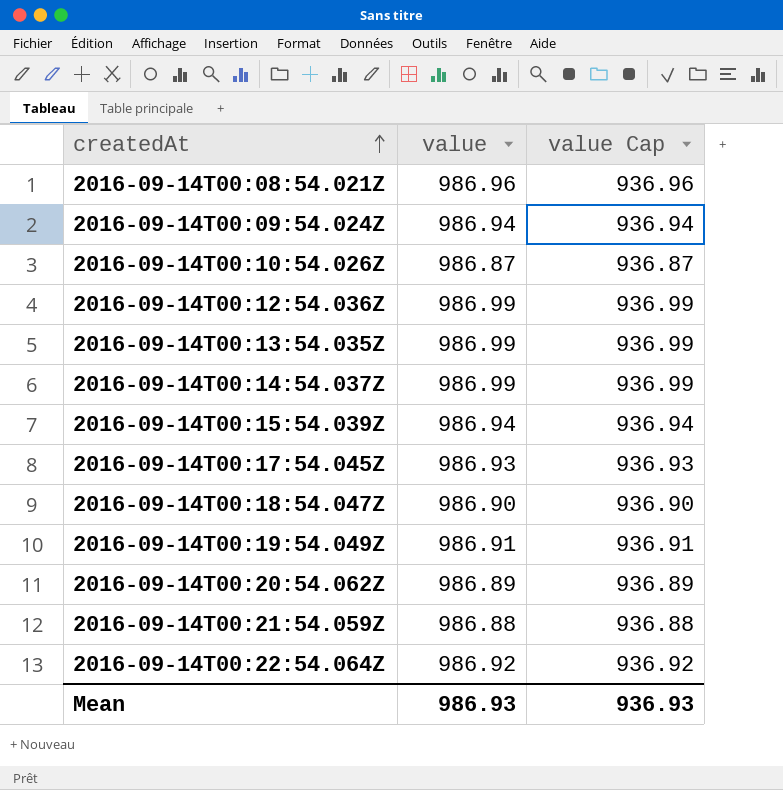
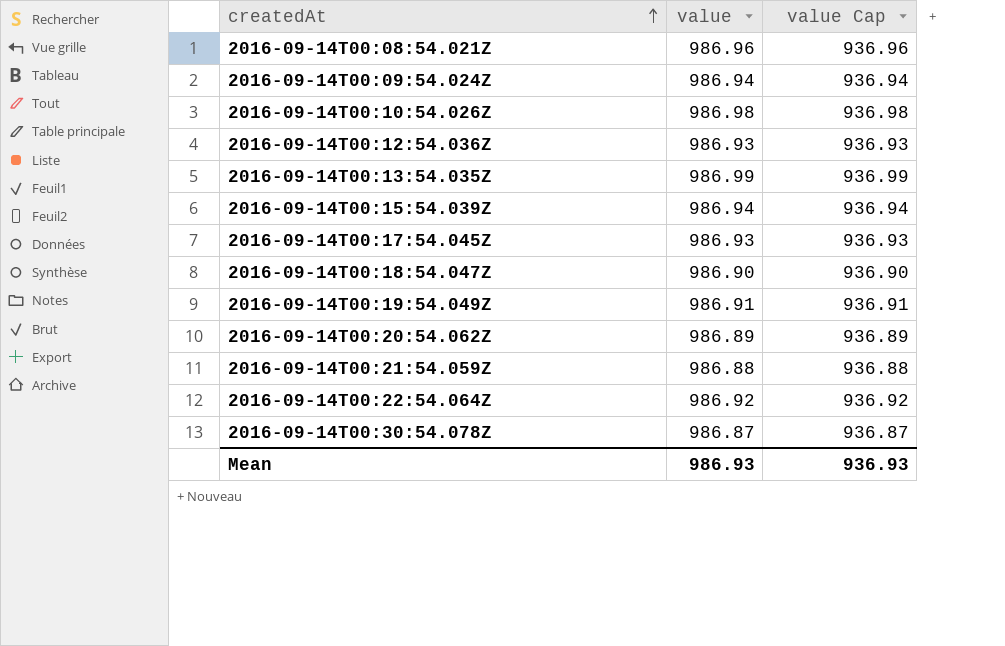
row 2016-09-14T00:14:54.037Z: 986.99 | 936.99 -> none
2016-09-14T00:10:54.026Z | value: 986.87 -> 986.98
2016-09-14T00:10:54.026Z | value Cap: 936.87 -> 936.98
2016-09-14T00:12:54.036Z | value: 986.99 -> 986.93
2016-09-14T00:12:54.036Z | value Cap: 936.99 -> 936.93
row 2016-09-14T00:30:54.078Z: none -> 986.87 | 936.87

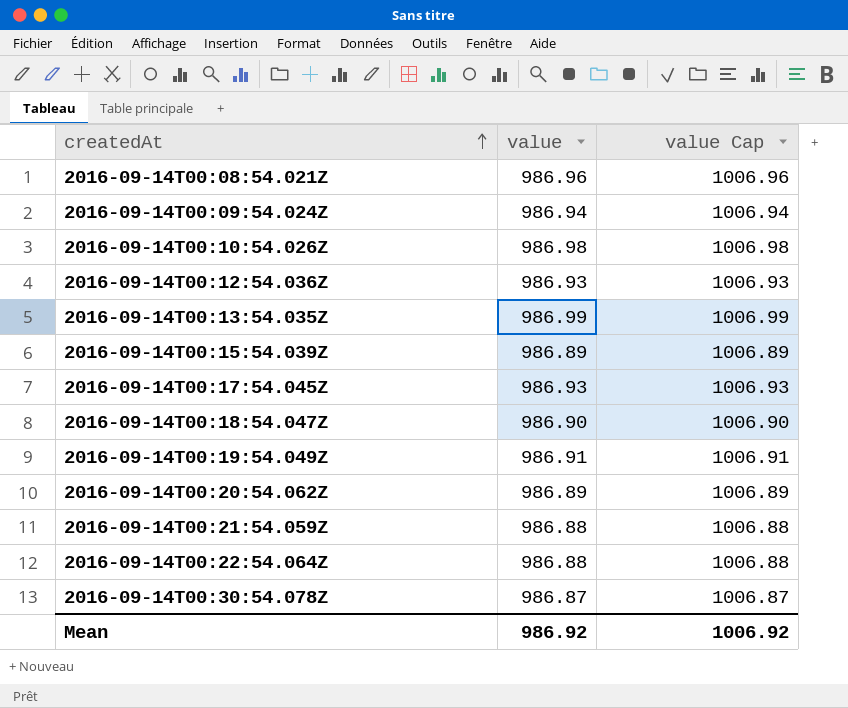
column value Cap | formula: [value] - 50 -> [value] + 20
2016-09-14T00:15:54.039Z | value: 986.94 -> 986.89
2016-09-14T00:22:54.064Z | value: 986.92 -> 986.88
Mean | value: 986.93 -> 986.92
Mean | value Cap: 936.93 -> 1006.92

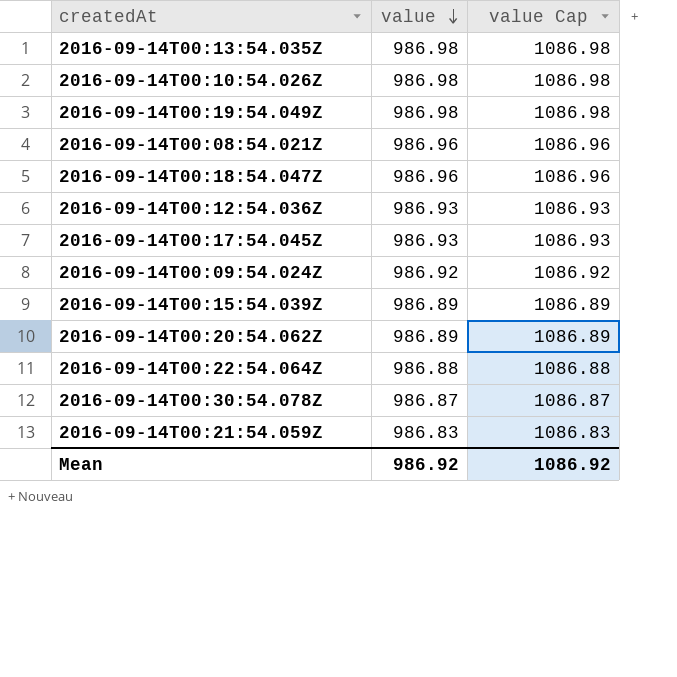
row order: createdAt ascending -> value descending
column value Cap | formula: [value] + 20 -> [value] + 100
2016-09-14T00:13:54.035Z | value: 986.99 -> 986.98
2016-09-14T00:19:54.049Z | value: 986.91 -> 986.98
2016-09-14T00:18:54.047Z | value: 986.90 -> 986.96
2016-09-14T00:09:54.024Z | value: 986.94 -> 986.92
2016-09-14T00:21:54.059Z | value: 986.88 -> 986.83
Mean | value Cap: 1006.92 -> 1086.92

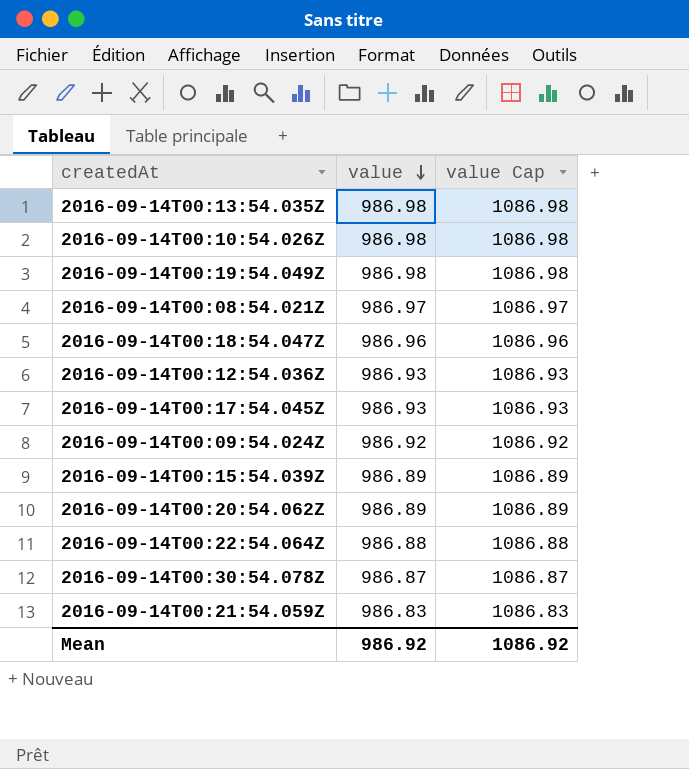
2016-09-14T00:08:54.021Z | value: 986.96 -> 986.97
2016-09-14T00:08:54.021Z | value Cap: 1086.96 -> 1086.97

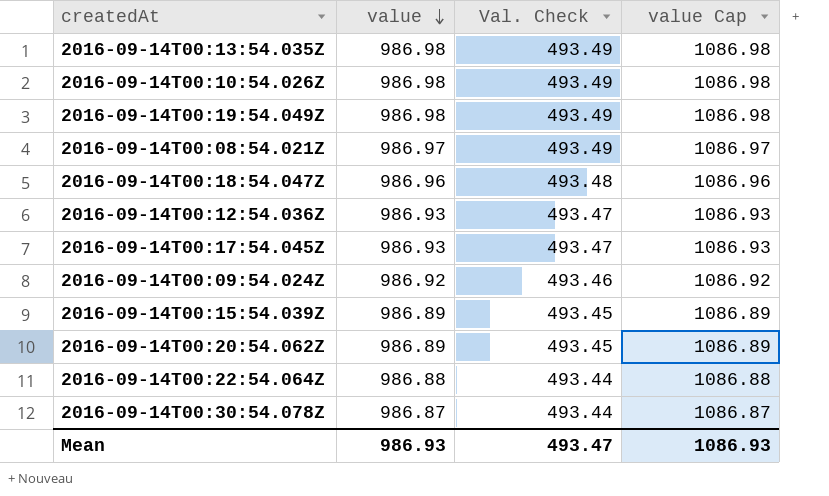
column Val. Check | formula: none -> [value] * 0.5
row 2016-09-14T00:21:54.059Z: 986.83 | 1086.83 -> none
Mean | value: 986.92 -> 986.93
Mean | value Cap: 1086.92 -> 1086.93

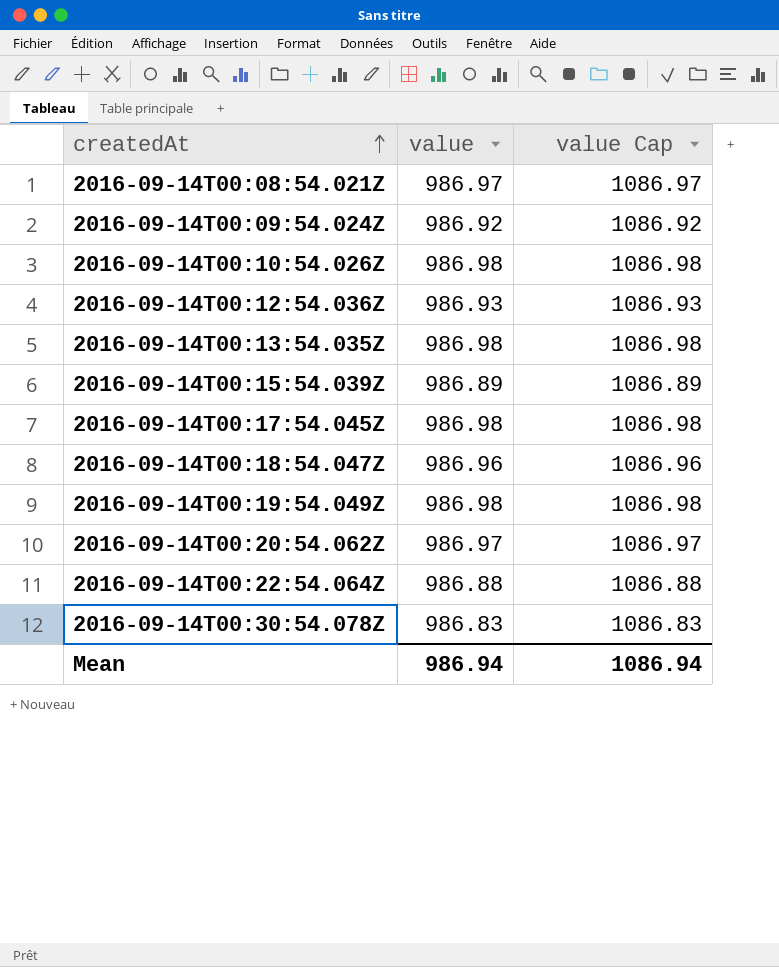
row order: value descending -> createdAt ascending
column Val. Check | formula: [value] * 0.5 -> none
2016-09-14T00:17:54.045Z | value: 986.93 -> 986.98
2016-09-14T00:17:54.045Z | value Cap: 1086.93 -> 1086.98
2016-09-14T00:20:54.062Z | value: 986.89 -> 986.97
2016-09-14T00:20:54.062Z | value Cap: 1086.89 -> 1086.97
2016-09-14T00:30:54.078Z | value: 986.87 -> 986.83
2016-09-14T00:30:54.078Z | value Cap: 1086.87 -> 1086.83
Mean | value: 986.93 -> 986.94
Mean | value Cap: 1086.93 -> 1086.94

